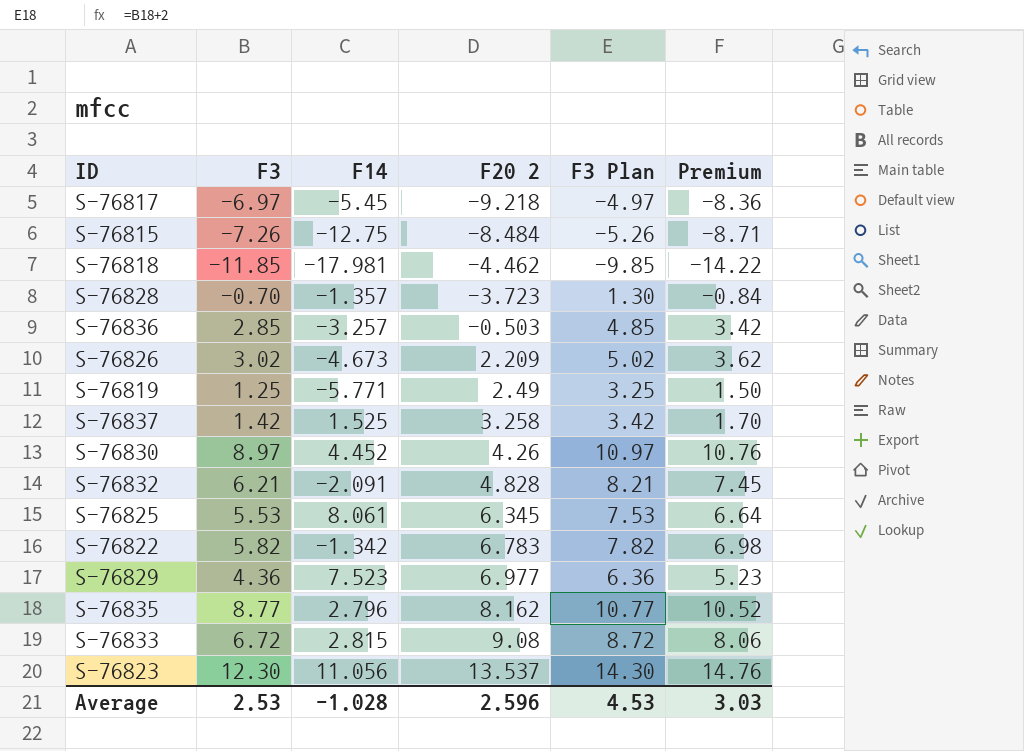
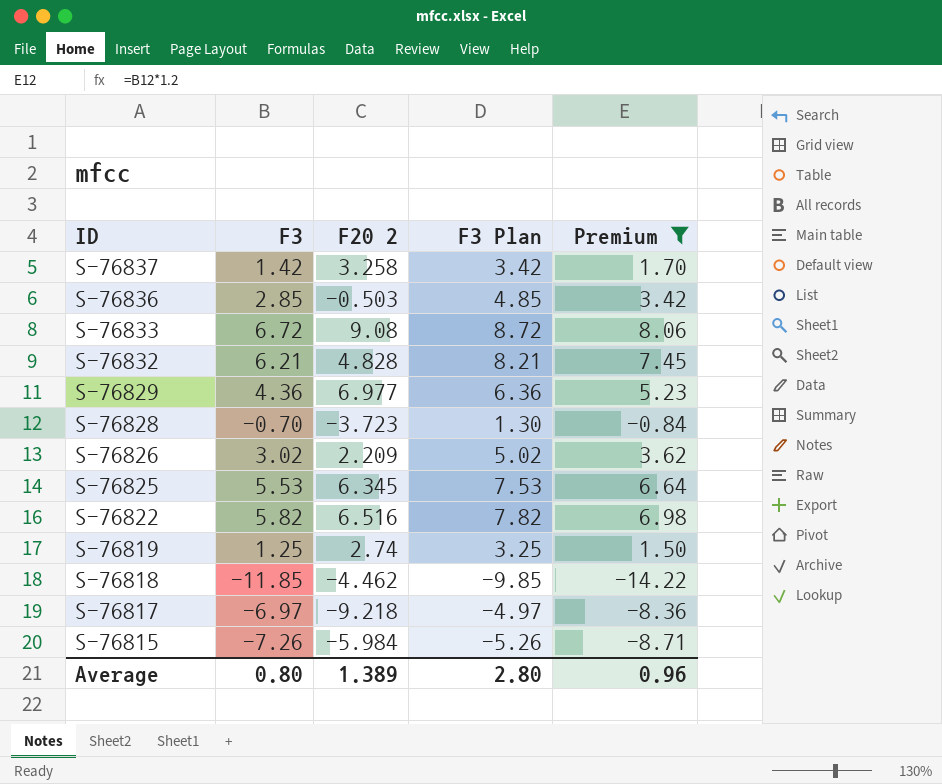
filter: none -> Premium <= 8.06
row order: F20 2 ascending -> ID descending
column F14 | position: 3 -> none
S-76822 | F20 2: 6.783 -> 6.516
S-76819 | F20 2: 2.49 -> 2.74
S-76815 | F20 2: -8.484 -> -5.984
Average | F3: 2.53 -> 0.80
Average | F20 2: 2.596 -> 1.389
Average | F3 Plan: 4.53 -> 2.80
Average | Premium: 3.03 -> 0.96

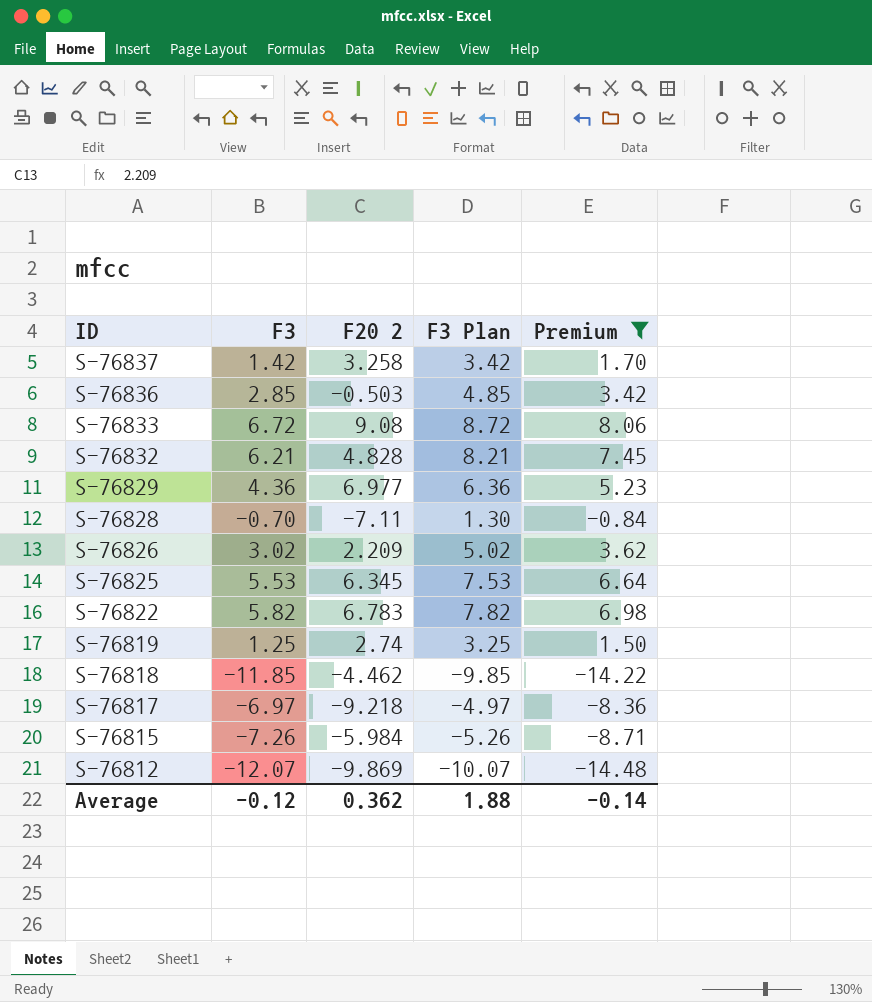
S-76828 | F20 2: -3.723 -> -7.11
S-76822 | F20 2: 6.516 -> 6.783
row S-76812: none -> -12.07 | -9.869 | -10.07 | -14.48
Average | F3: 0.80 -> -0.12
Average | F20 2: 1.389 -> 0.362
Average | F3 Plan: 2.80 -> 1.88
Average | Premium: 0.96 -> -0.14

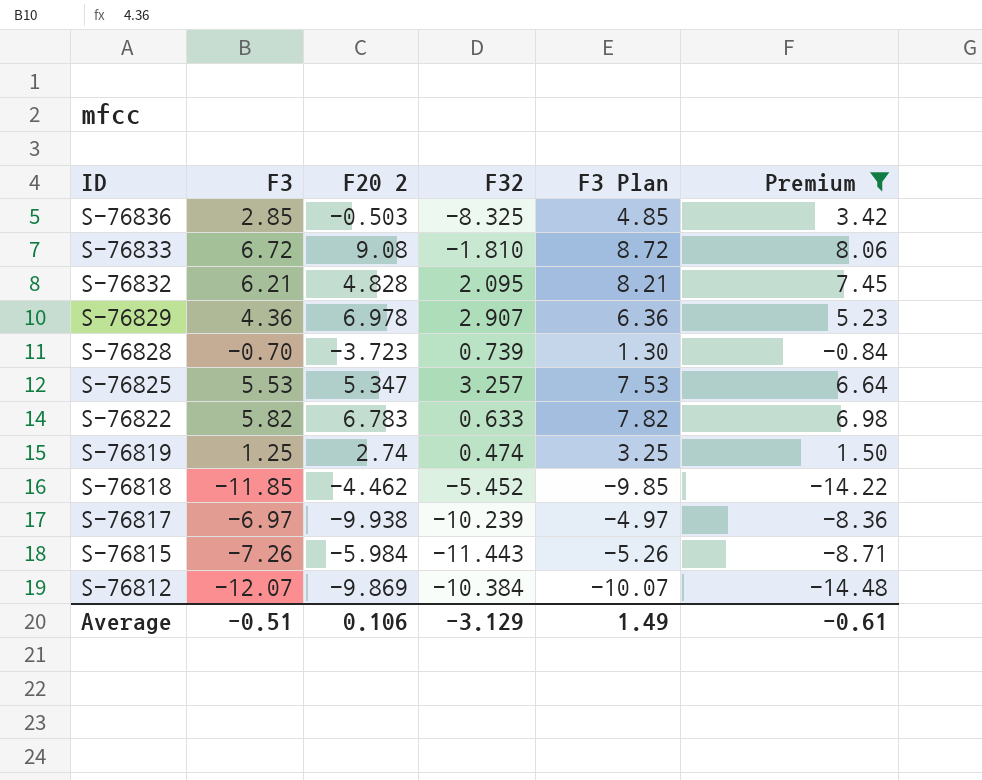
column F32 | position: none -> 4
row S-76837: 1.42 | 3.258 | 3.42 | 1.70 -> none
row S-76826: 3.02 | 2.209 | 5.02 | 3.62 -> none
S-76829 | F20 2: 6.977 -> 6.978
S-76828 | F20 2: -7.11 -> -3.723
S-76825 | F20 2: 6.345 -> 5.347
S-76817 | F20 2: -9.218 -> -9.938
Average | F3: -0.12 -> -0.51
Average | F20 2: 0.362 -> 0.106
Average | F3 Plan: 1.88 -> 1.49
Average | Premium: -0.14 -> -0.61

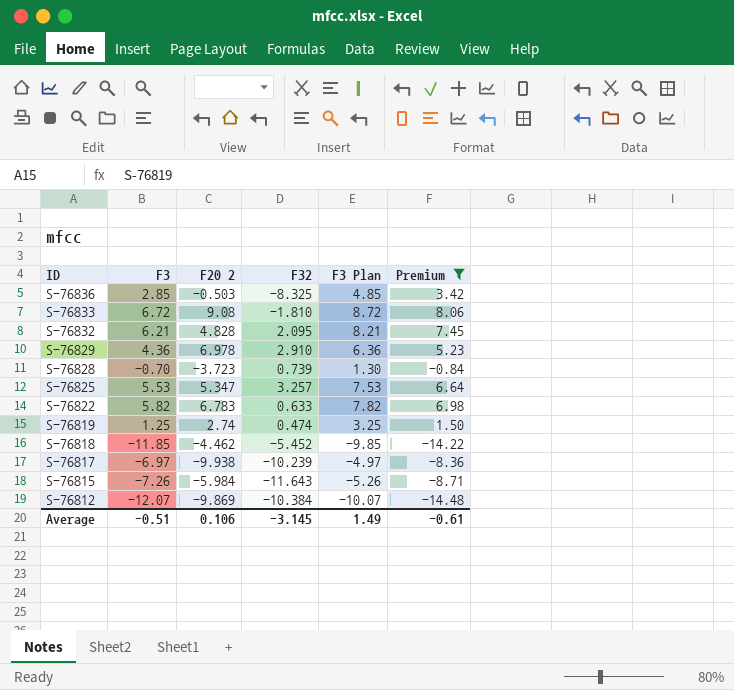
S-76829 | F32: 2.907 -> 2.910
S-76815 | F32: -11.443 -> -11.643
Average | F32: -3.129 -> -3.145

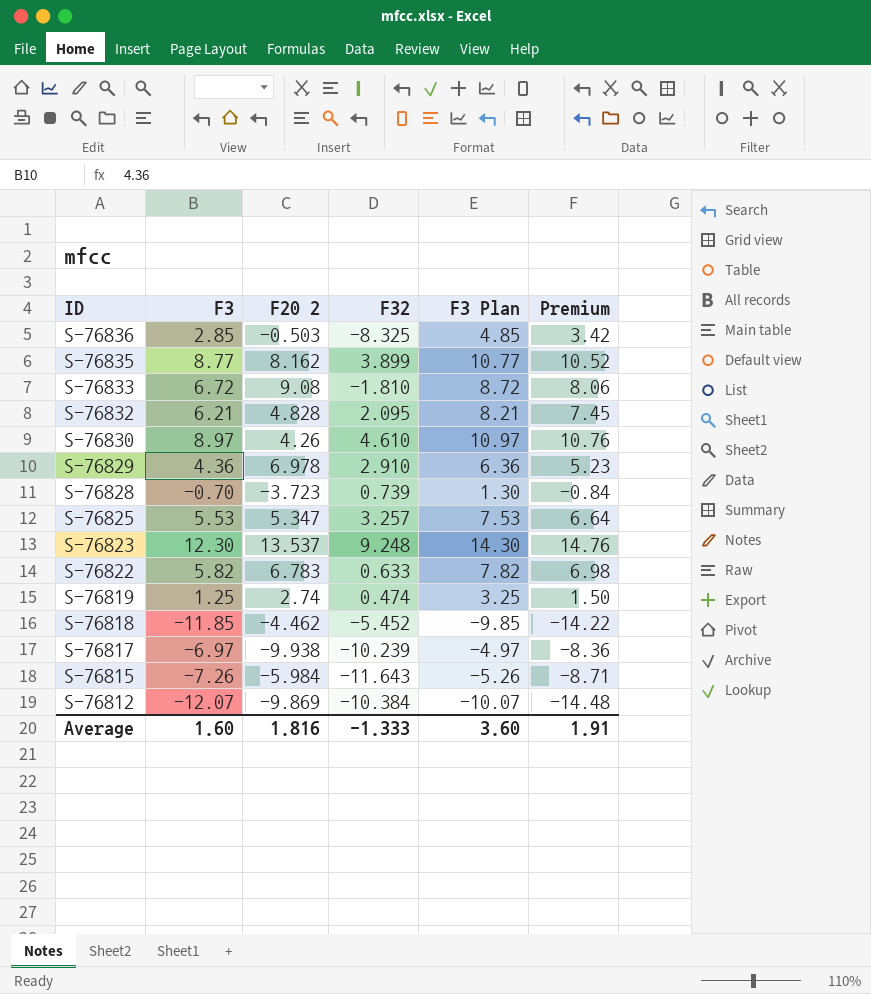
filter: Premium <= 8.06 -> none
Average | F3: -0.51 -> 1.60
Average | F20 2: 0.106 -> 1.816
Average | F32: -3.145 -> -1.333
Average | F3 Plan: 1.49 -> 3.60
Average | Premium: -0.61 -> 1.91

